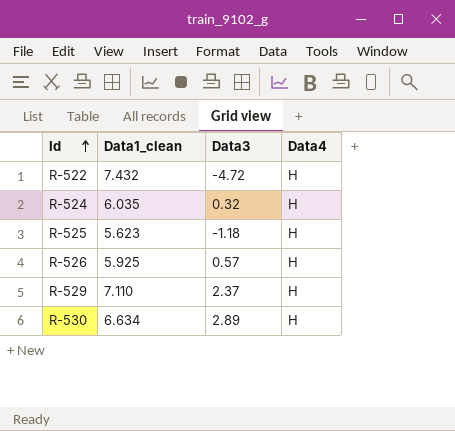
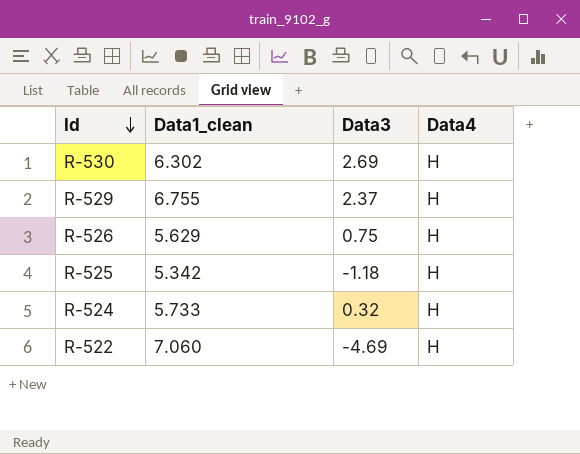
row order: Id ascending -> Id descending
R-530 | Data1_clean: 6.634 -> 6.302
R-530 | Data3: 2.89 -> 2.69
R-529 | Data1_clean: 7.110 -> 6.755
R-526 | Data1_clean: 5.925 -> 5.629
R-526 | Data3: 0.57 -> 0.75
R-525 | Data1_clean: 5.623 -> 5.342
R-524 | Data1_clean: 6.035 -> 5.733
R-522 | Data1_clean: 7.432 -> 7.060
R-522 | Data3: -4.72 -> -4.69

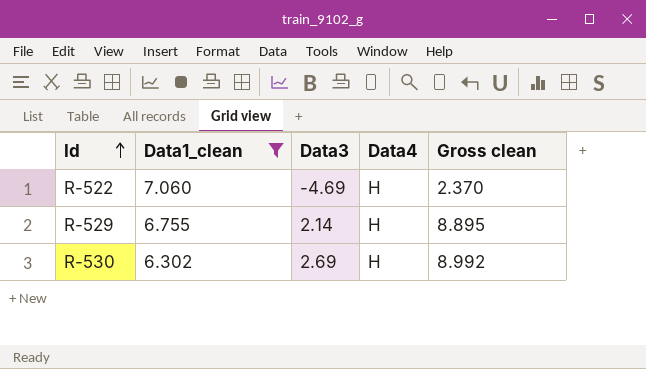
filter: none -> Data1_clean >= 6.302
row order: Id descending -> Id ascending
column Gross clean | formula: none -> [Data1_clean] + [Data3]
R-529 | Data3: 2.37 -> 2.14

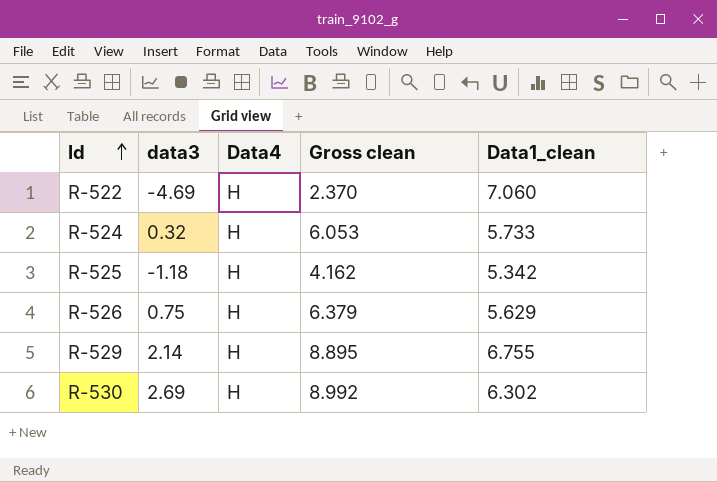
filter: Data1_clean >= 6.302 -> none
column name: Data3 -> data3
column Data1_clean | position: 2 -> 5

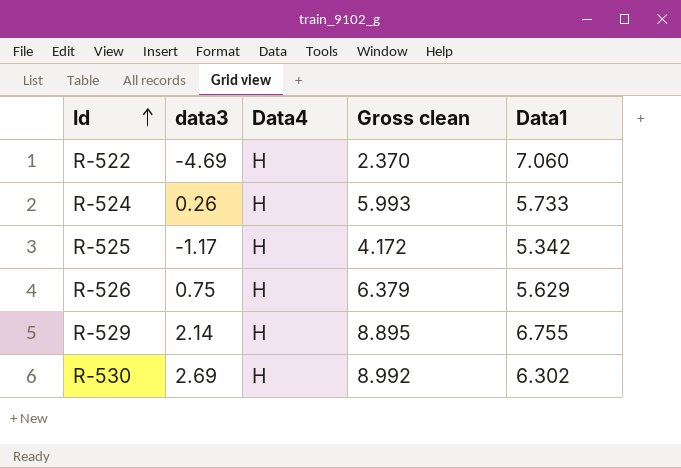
column name: Data1_clean -> Data1
R-524 | data3: 0.32 -> 0.26
R-524 | Gross clean: 6.053 -> 5.993
R-525 | data3: -1.18 -> -1.17
R-525 | Gross clean: 4.162 -> 4.172

